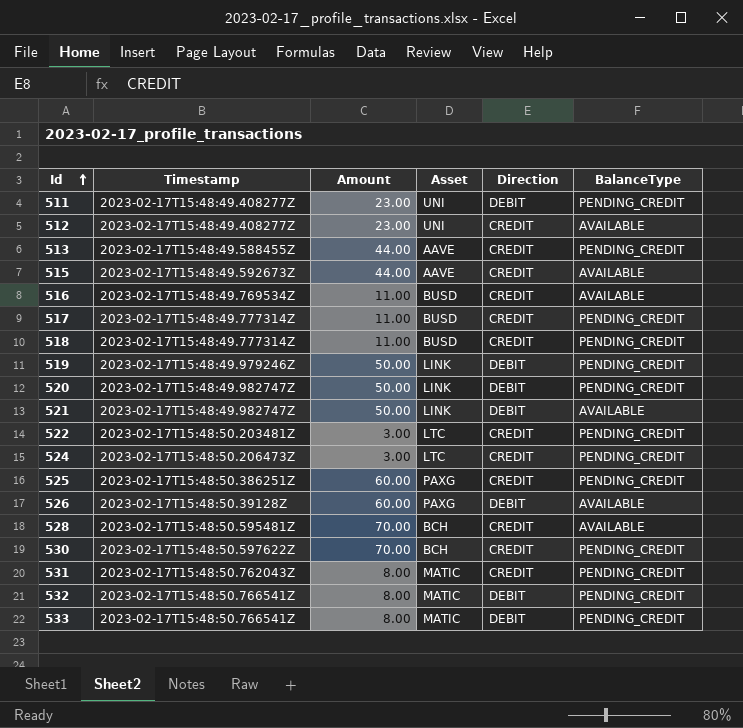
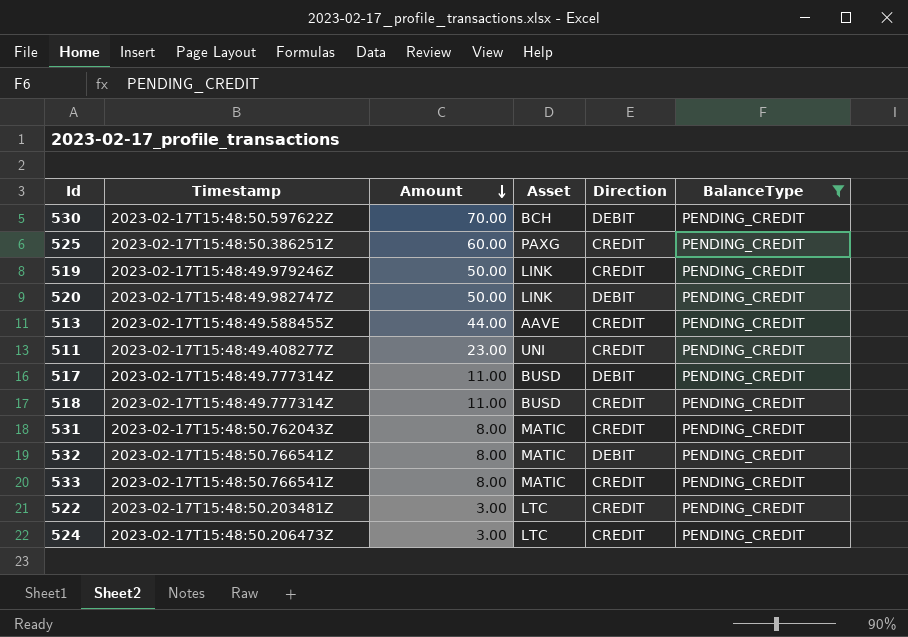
filter: none -> BalanceType = PENDING_CREDIT
row order: Id ascending -> Amount descending
530 | Direction: CREDIT -> DEBIT
519 | Direction: DEBIT -> CREDIT
511 | Direction: DEBIT -> CREDIT
517 | Direction: CREDIT -> DEBIT
533 | Direction: DEBIT -> CREDIT

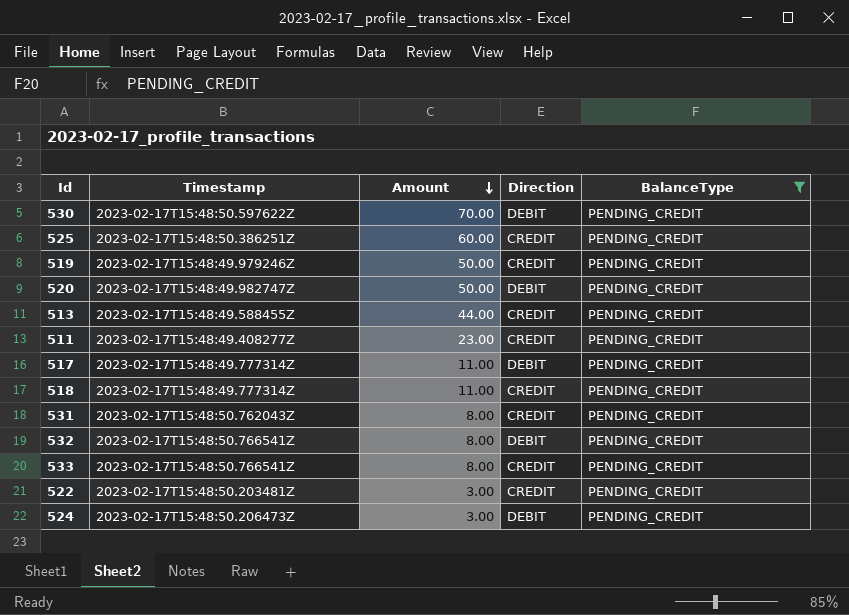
column Asset | position: 4 -> none
524 | Direction: CREDIT -> DEBIT

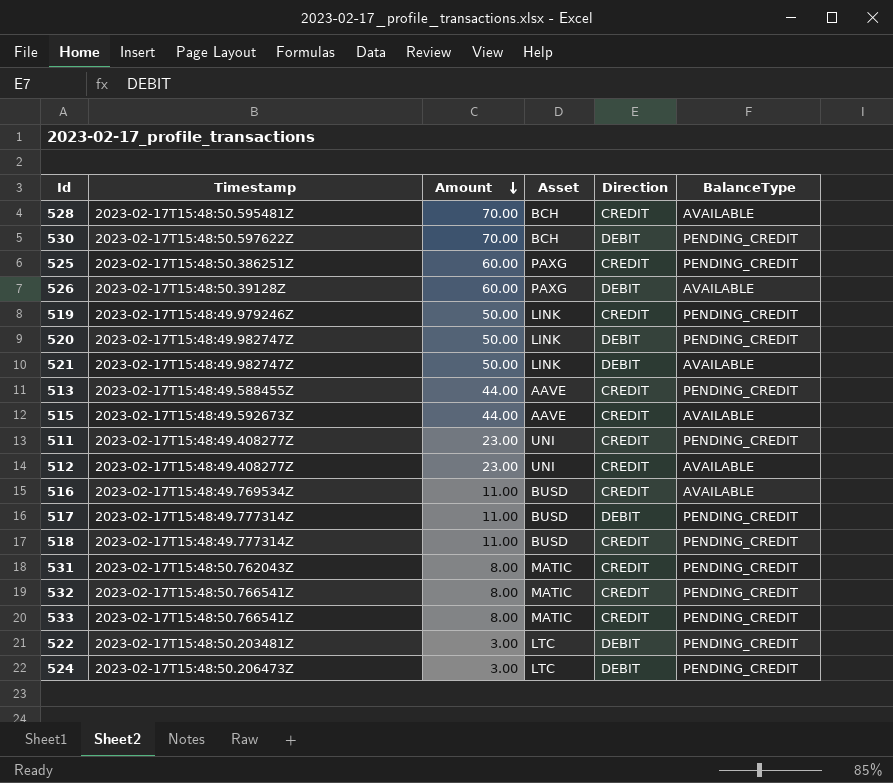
filter: BalanceType = PENDING_CREDIT -> none
column Asset | position: none -> 4
532 | Direction: DEBIT -> CREDIT
522 | Direction: CREDIT -> DEBIT

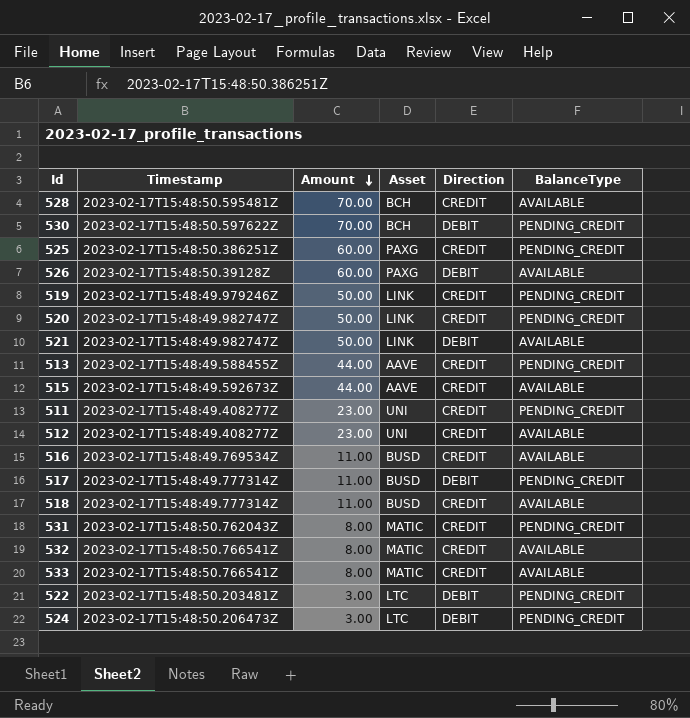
520 | Direction: DEBIT -> CREDIT
518 | BalanceType: PENDING_CREDIT -> AVAILABLE
532 | BalanceType: PENDING_CREDIT -> AVAILABLE
533 | BalanceType: PENDING_CREDIT -> AVAILABLE

